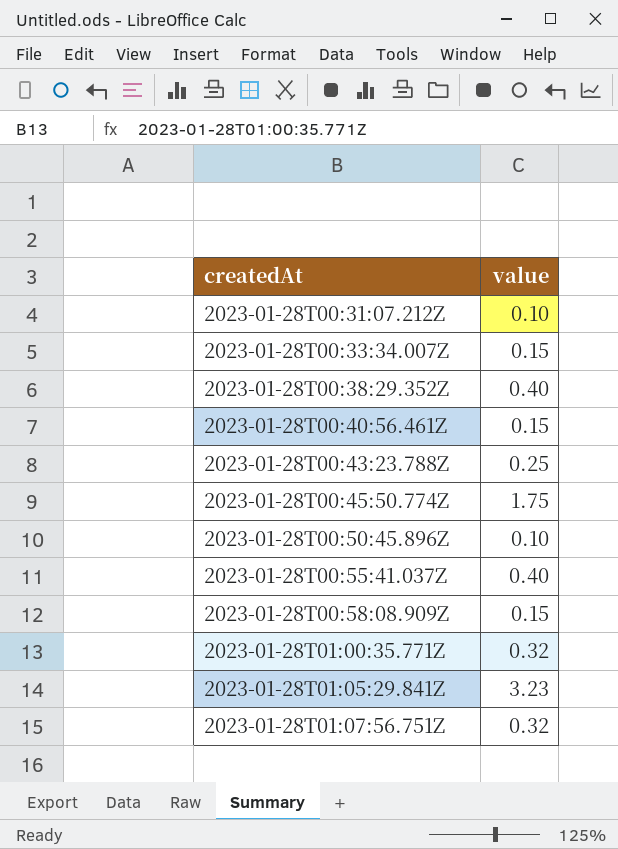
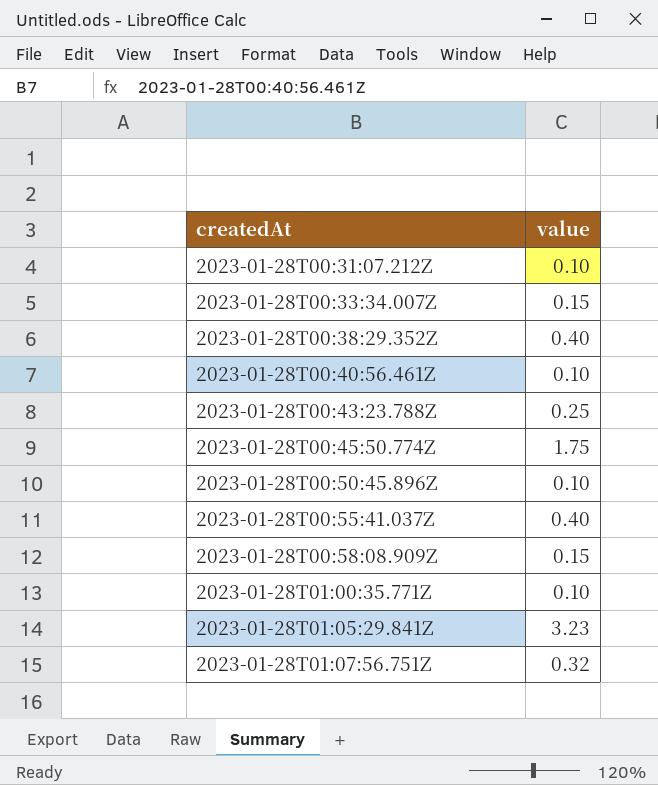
2023-01-28T00:40:56.461Z | value: 0.15 -> 0.10
2023-01-28T01:00:35.771Z | value: 0.32 -> 0.10

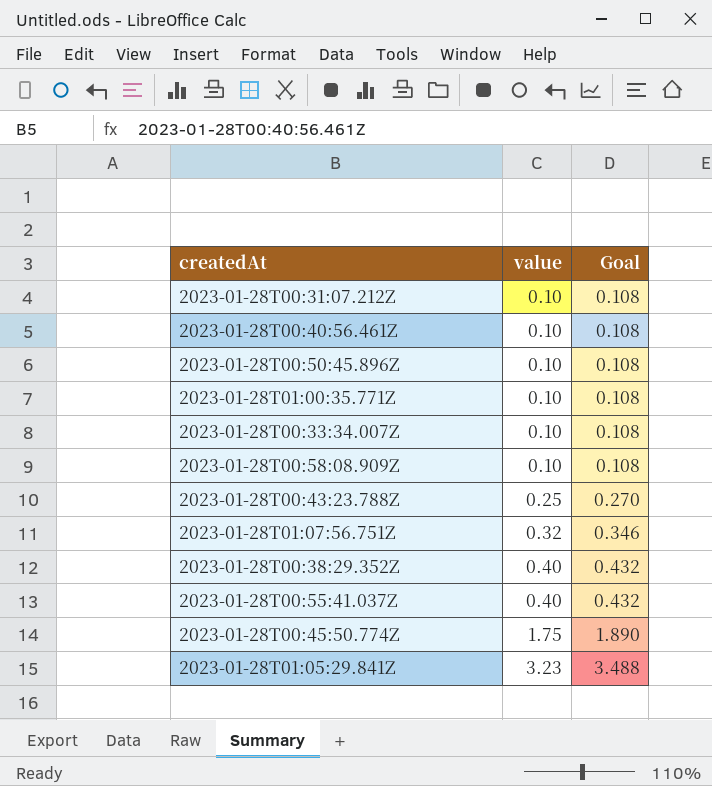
row order: createdAt ascending -> value ascending
column Goal | formula: none -> [value] * 1.08
2023-01-28T00:33:34.007Z | value: 0.15 -> 0.10
2023-01-28T00:58:08.909Z | value: 0.15 -> 0.10

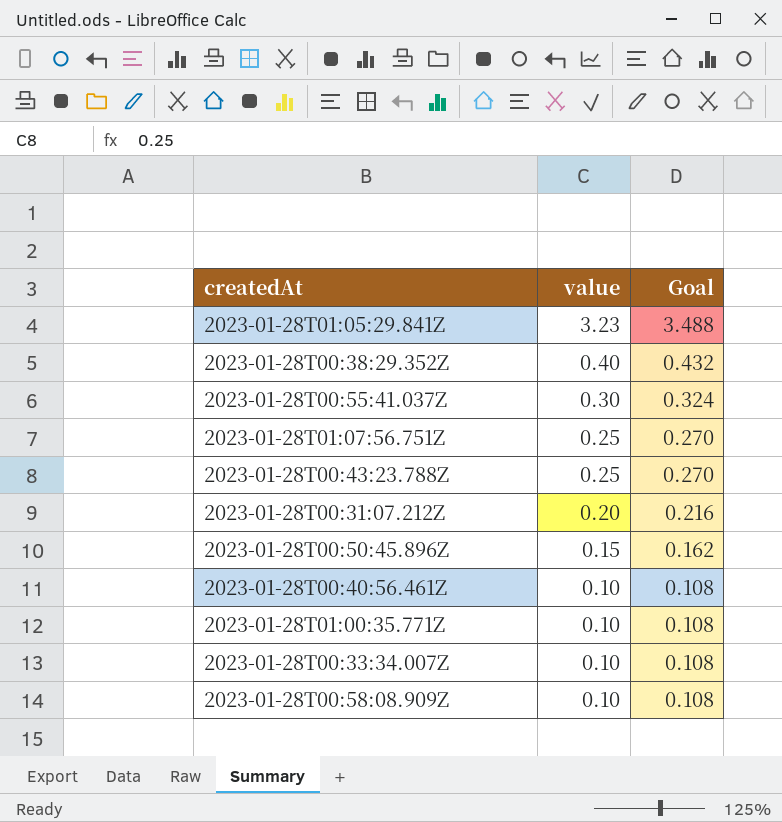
row order: value ascending -> value descending
row 2023-01-28T00:45:50.774Z: 1.75 | 1.890 -> none
2023-01-28T00:55:41.037Z | value: 0.40 -> 0.30
2023-01-28T00:55:41.037Z | Goal: 0.432 -> 0.324
2023-01-28T01:07:56.751Z | value: 0.32 -> 0.25
2023-01-28T01:07:56.751Z | Goal: 0.346 -> 0.270
2023-01-28T00:31:07.212Z | value: 0.10 -> 0.20
2023-01-28T00:31:07.212Z | Goal: 0.108 -> 0.216
2023-01-28T00:50:45.896Z | value: 0.10 -> 0.15
2023-01-28T00:50:45.896Z | Goal: 0.108 -> 0.162

